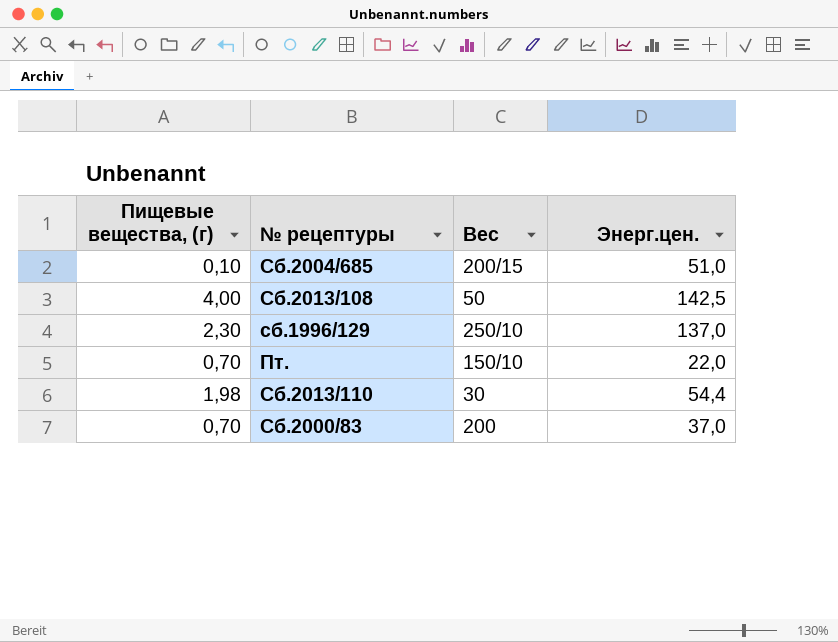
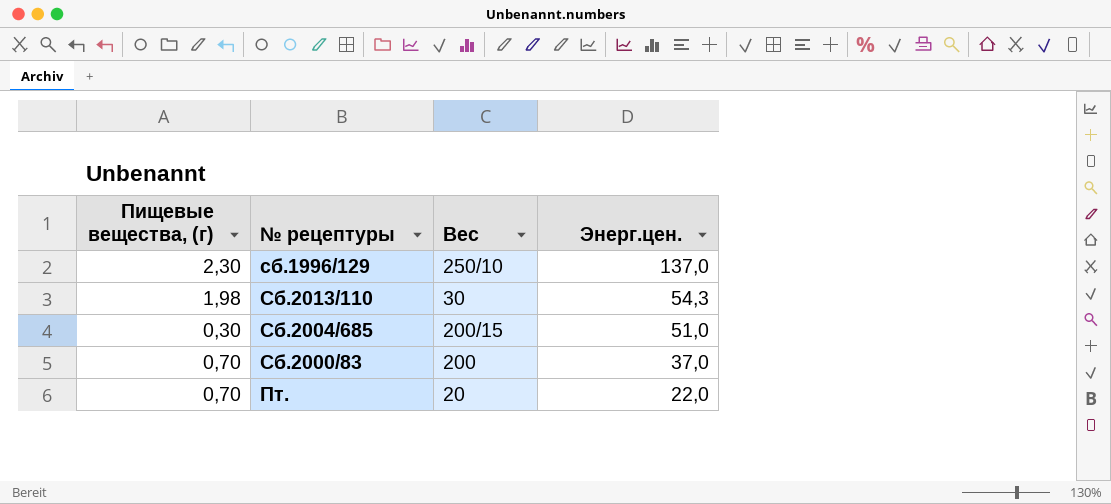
row order: none -> Энерг.цен. descending
row Сб.2013/108: 4,00 | 50 | 142,5 -> none
Сб.2013/110 | Энерг.цен.: 54,4 -> 54,3
Сб.2004/685 | Пищевые вещества, (г): 0,10 -> 0,30
Пт. | Вес: 150/10 -> 20

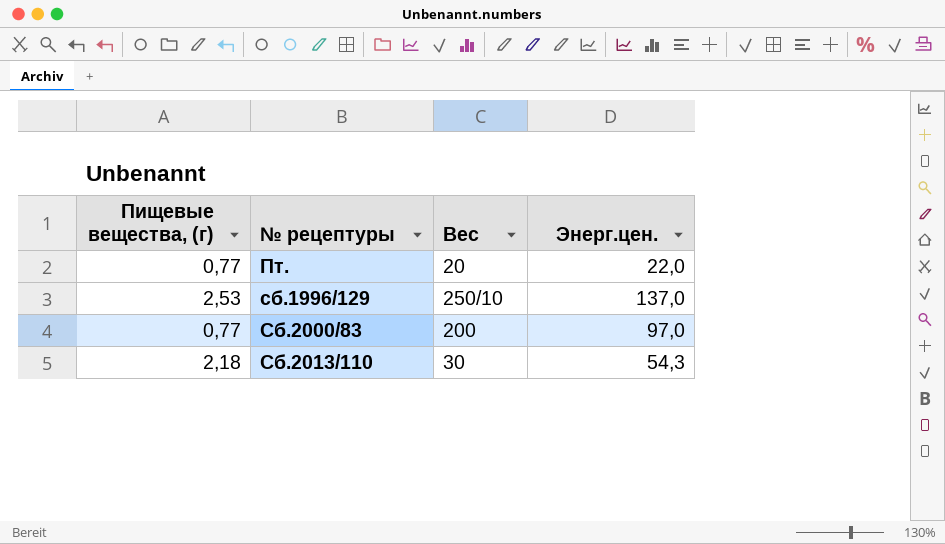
row order: Энерг.цен. descending -> № рецептуры ascending
row Сб.2004/685: 0,30 | 200/15 | 51,0 -> none
Пт. | Пищевые вещества, (г): 0,70 -> 0,77
сб.1996/129 | Пищевые вещества, (г): 2,30 -> 2,53
Сб.2000/83 | Пищевые вещества, (г): 0,70 -> 0,77
Сб.2000/83 | Энерг.цен.: 37,0 -> 97,0
Сб.2013/110 | Пищевые вещества, (г): 1,98 -> 2,18

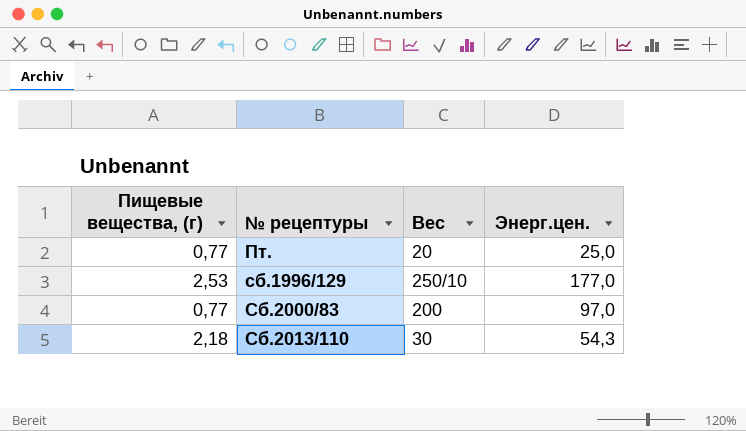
Пт. | Энерг.цен.: 22,0 -> 25,0
сб.1996/129 | Энерг.цен.: 137,0 -> 177,0

